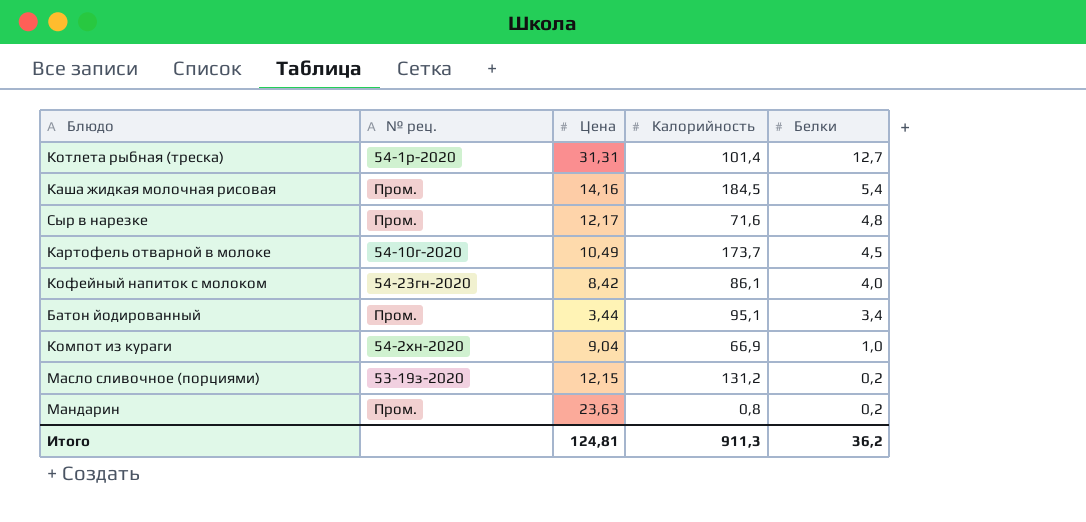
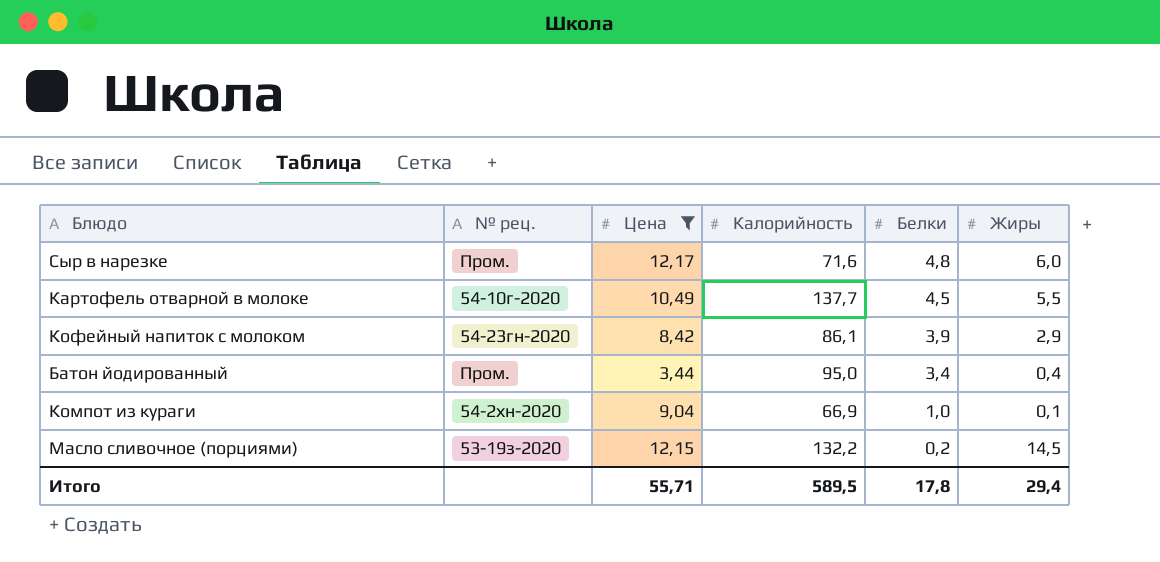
filter: none -> Цена <= 12,17
column Жиры | position: none -> 6
Картофель отварной в молоке | Калорийность: 173,7 -> 137,7
Кофейный напиток с молоком | Белки: 4,0 -> 3,9
Батон йодированный | Калорийность: 95,1 -> 95,0
Масло сливочное (порциями) | Калорийность: 131,2 -> 132,2
Итого | Цена: 124,81 -> 55,71
Итого | Калорийность: 911,3 -> 589,5
Итого | Белки: 36,2 -> 17,8

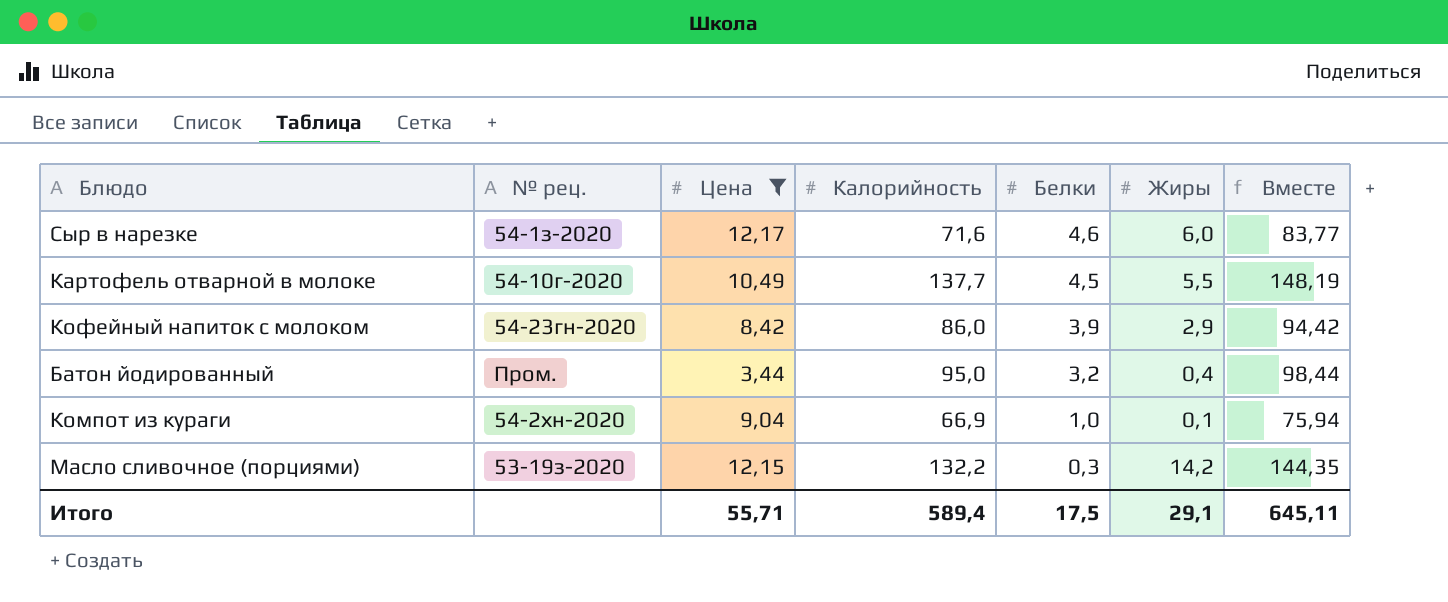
column Вместе | formula: none -> [Цена] + [Калорийность]
Сыр в нарезке | № рец.: Пром. -> 54-1з-2020
Сыр в нарезке | Белки: 4,8 -> 4,6
Кофейный напиток с молоком | Калорийность: 86,1 -> 86,0
Батон йодированный | Белки: 3,4 -> 3,2
Масло сливочное (порциями) | Белки: 0,2 -> 0,3
Масло сливочное (порциями) | Жиры: 14,5 -> 14,2
Итого | Калорийность: 589,5 -> 589,4
Итого | Белки: 17,8 -> 17,5
Итого | Жиры: 29,4 -> 29,1

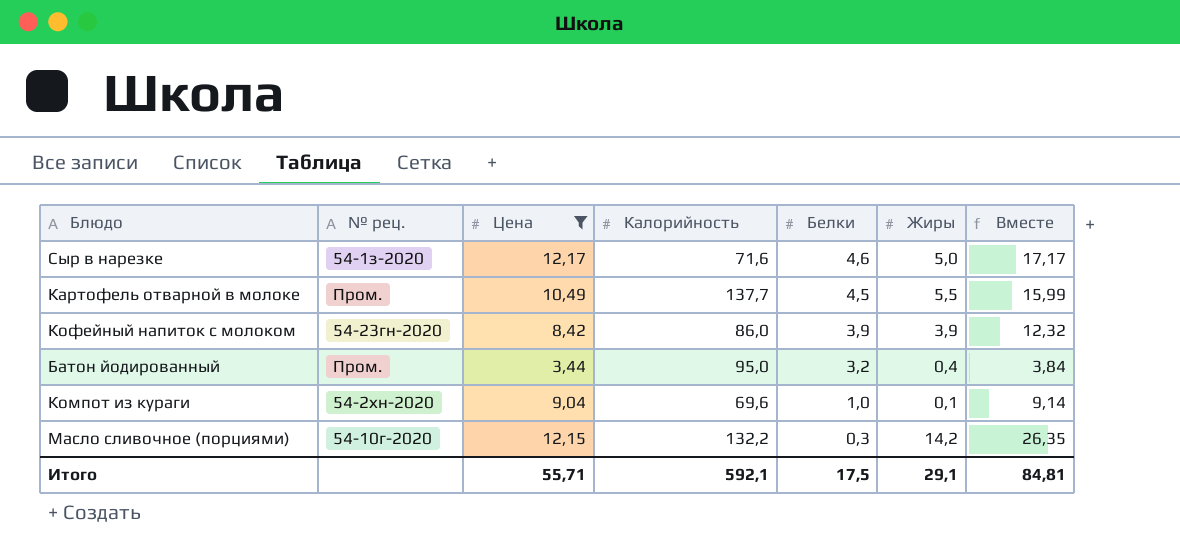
column Вместе | formula: [Цена] + [Калорийность] -> [Цена] + [Жиры]
Сыр в нарезке | Жиры: 6,0 -> 5,0
Картофель отварной в молоке | № рец.: 54-10г-2020 -> Пром.
Кофейный напиток с молоком | Жиры: 2,9 -> 3,9
Компот из кураги | Калорийность: 66,9 -> 69,6
Масло сливочное (порциями) | № рец.: 53-19з-2020 -> 54-10г-2020
Итого | Калорийность: 589,4 -> 592,1
Итого | Вместе: 645,11 -> 84,81

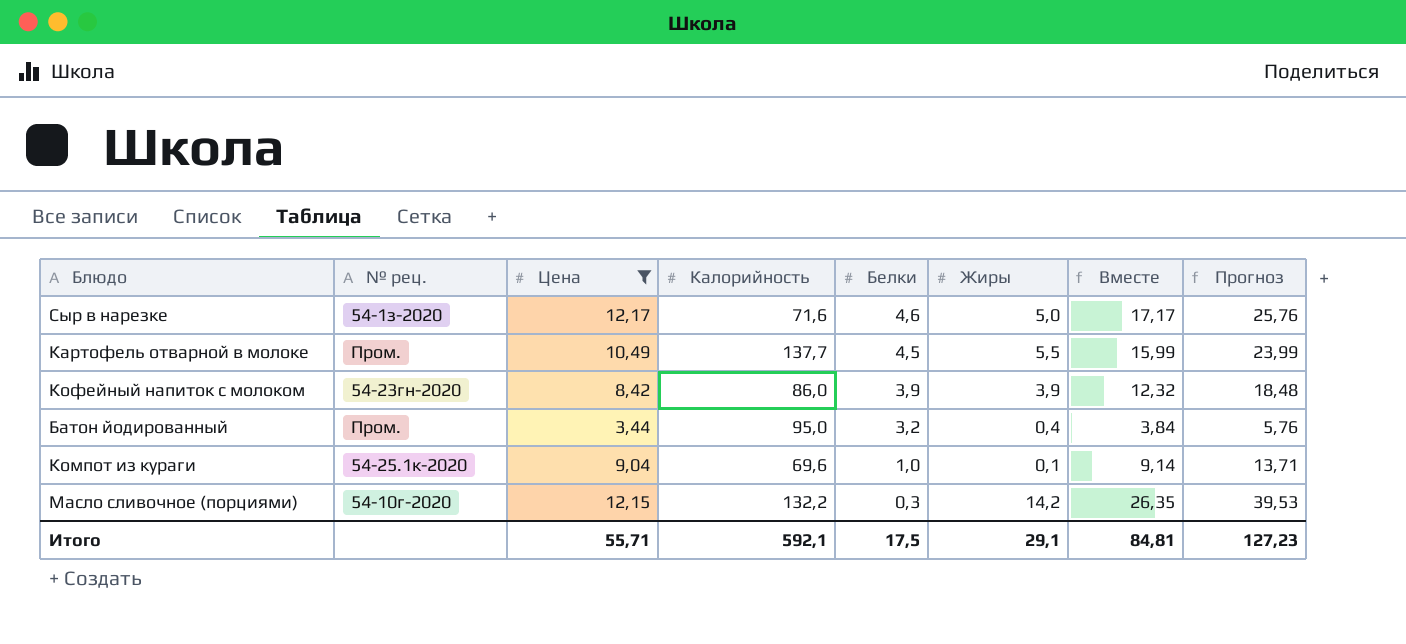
column Прогноз | formula: none -> [Вместе] * 1,5
Компот из кураги | № рец.: 54-2хн-2020 -> 54-25.1к-2020

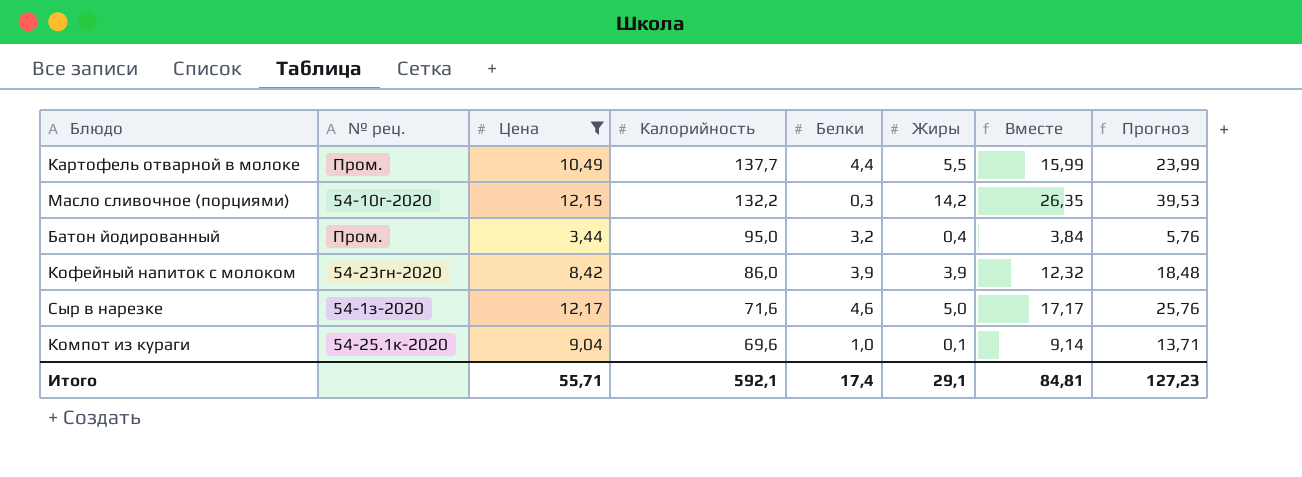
row order: Белки descending -> Калорийность descending
Картофель отварной в молоке | Белки: 4,5 -> 4,4
Итого | Белки: 17,5 -> 17,4

